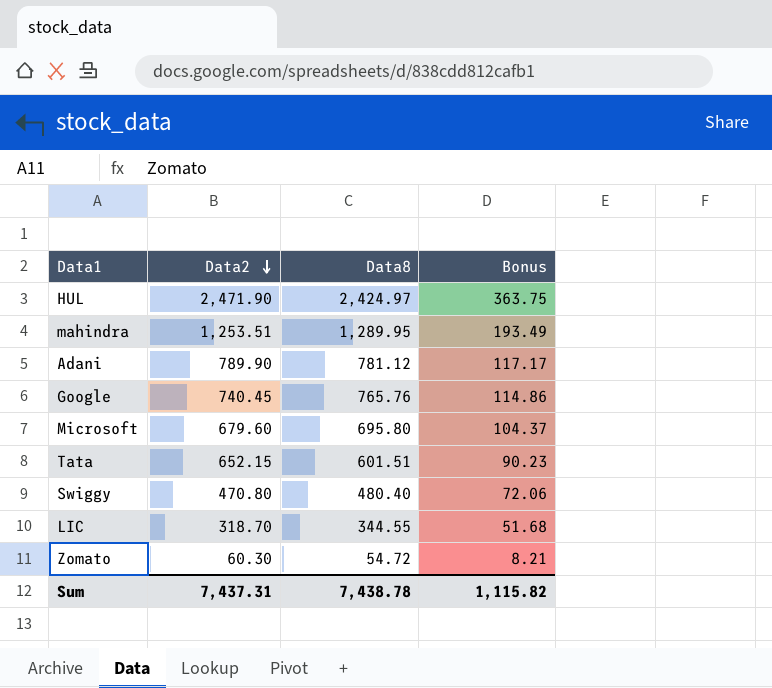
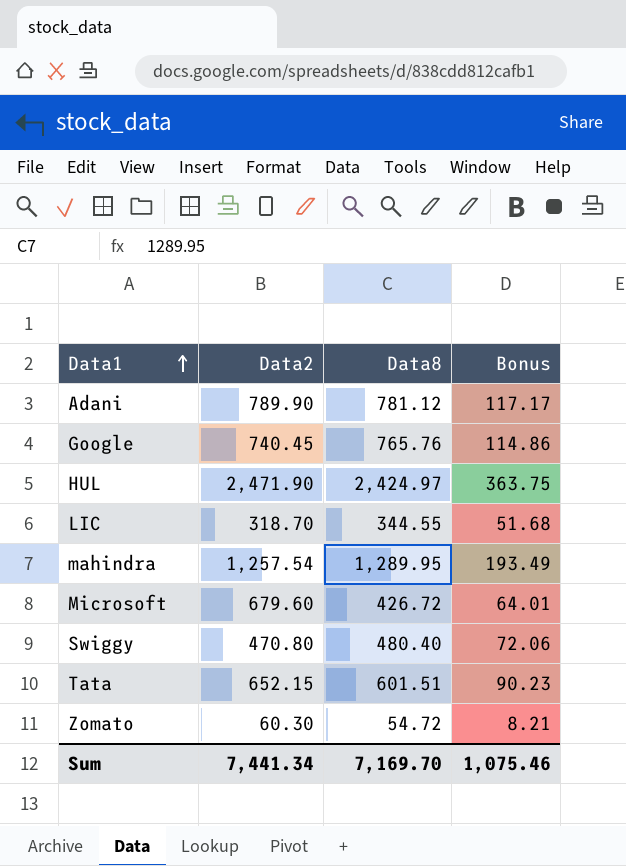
row order: Data2 descending -> Data1 ascending
mahindra | Data2: 1,253.51 -> 1,257.54
Microsoft | Data8: 695.80 -> 426.72
Microsoft | Bonus: 104.37 -> 64.01
Sum | Data2: 7,437.31 -> 7,441.34
Sum | Data8: 7,438.78 -> 7,169.70
Sum | Bonus: 1,115.82 -> 1,075.46

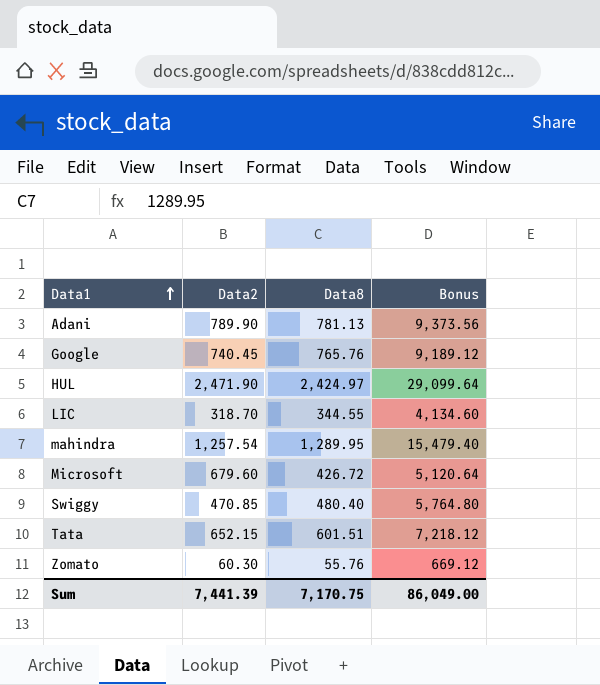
column Bonus | formula: [Data8] * 0.15 -> [Data8] * 12
Adani | Data8: 781.12 -> 781.13
Swiggy | Data2: 470.80 -> 470.85
Zomato | Data8: 54.72 -> 55.76
Sum | Data2: 7,441.34 -> 7,441.39
Sum | Data8: 7,169.70 -> 7,170.75
Sum | Bonus: 1,075.46 -> 86,049.00

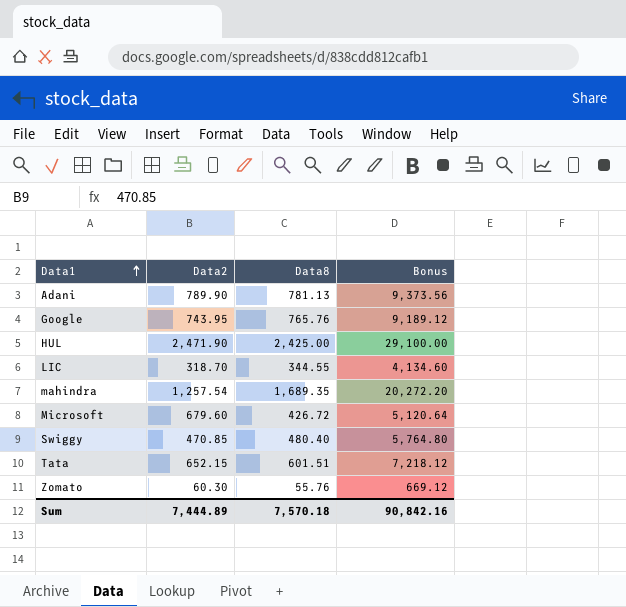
Google | Data2: 740.45 -> 743.95
HUL | Data8: 2,424.97 -> 2,425.00
HUL | Bonus: 29,099.64 -> 29,100.00
mahindra | Data8: 1,289.95 -> 1,689.35
mahindra | Bonus: 15,479.40 -> 20,272.20
Sum | Data2: 7,441.39 -> 7,444.89
Sum | Data8: 7,170.75 -> 7,570.18
Sum | Bonus: 86,049.00 -> 90,842.16

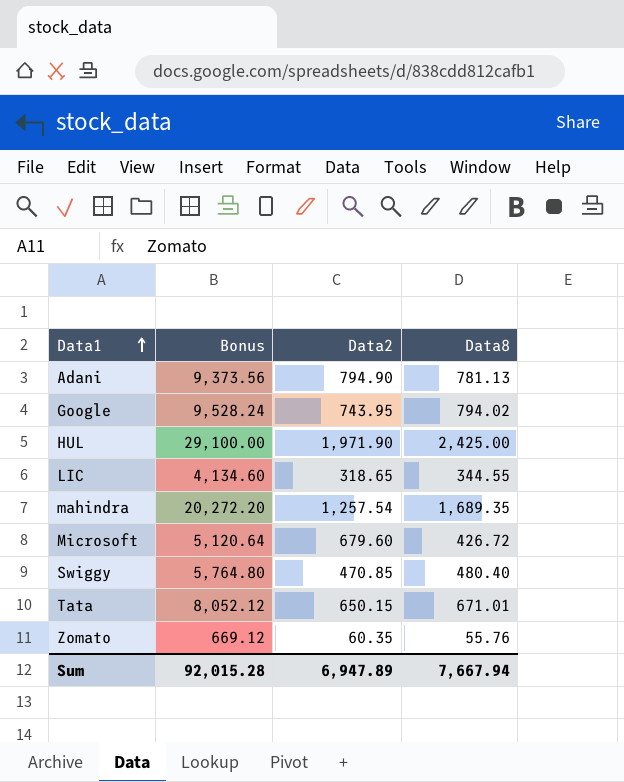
column Bonus | position: 4 -> 2
Adani | Data2: 789.90 -> 794.90
Google | Bonus: 9,189.12 -> 9,528.24
Google | Data8: 765.76 -> 794.02
HUL | Data2: 2,471.90 -> 1,971.90
LIC | Data2: 318.70 -> 318.65
Tata | Bonus: 7,218.12 -> 8,052.12
Tata | Data2: 652.15 -> 650.15
Tata | Data8: 601.51 -> 671.01
Zomato | Data2: 60.30 -> 60.35
Sum | Bonus: 90,842.16 -> 92,015.28
Sum | Data2: 7,444.89 -> 6,947.89
Sum | Data8: 7,570.18 -> 7,667.94

